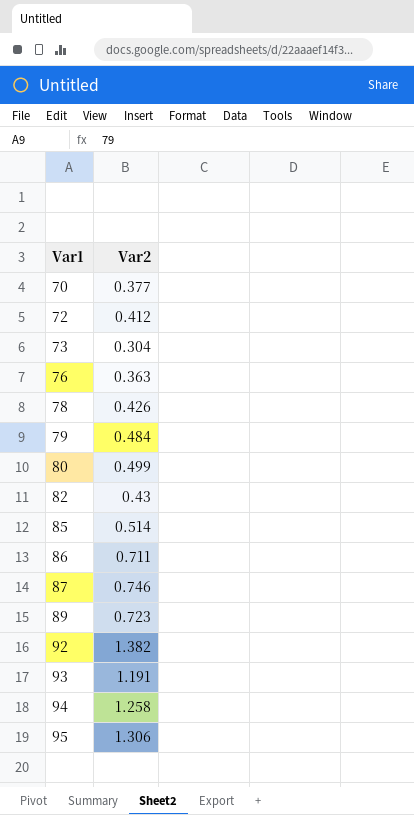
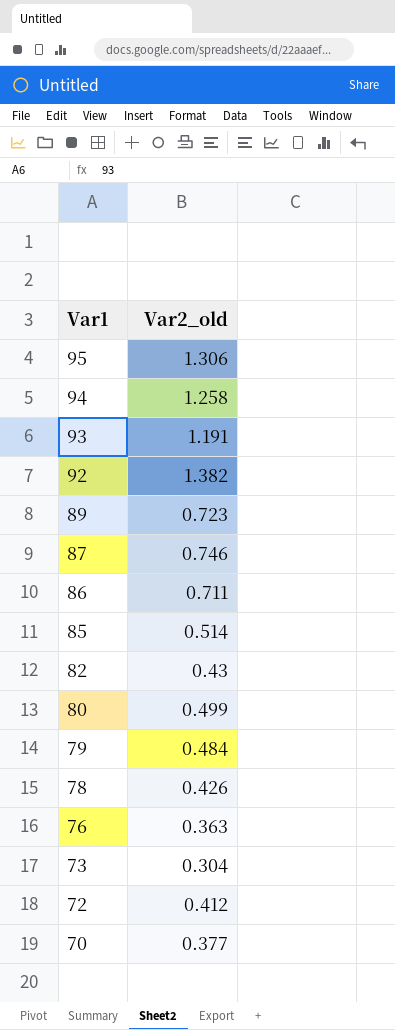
row order: Var1 ascending -> Var1 descending
column name: Var2 -> Var2_old

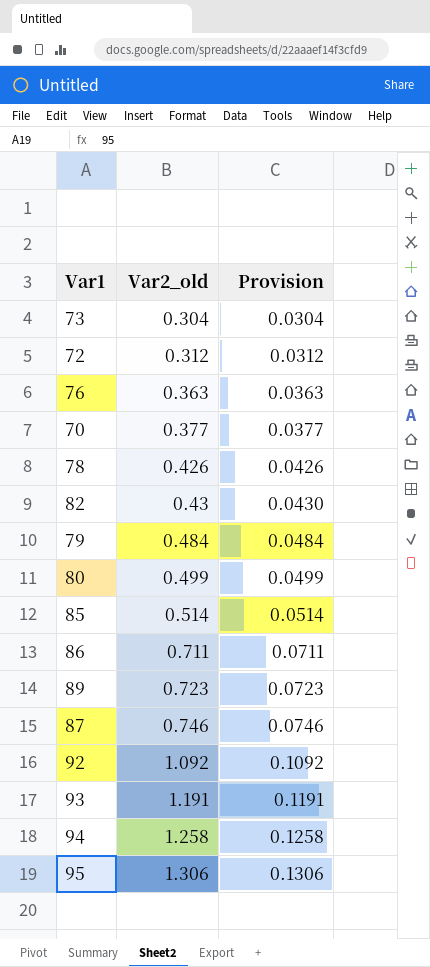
row order: Var1 descending -> Var2_old ascending
column Provision | formula: none -> [Var2_old] * 0.1
72 | Var2_old: 0.412 -> 0.312
92 | Var2_old: 1.382 -> 1.092

